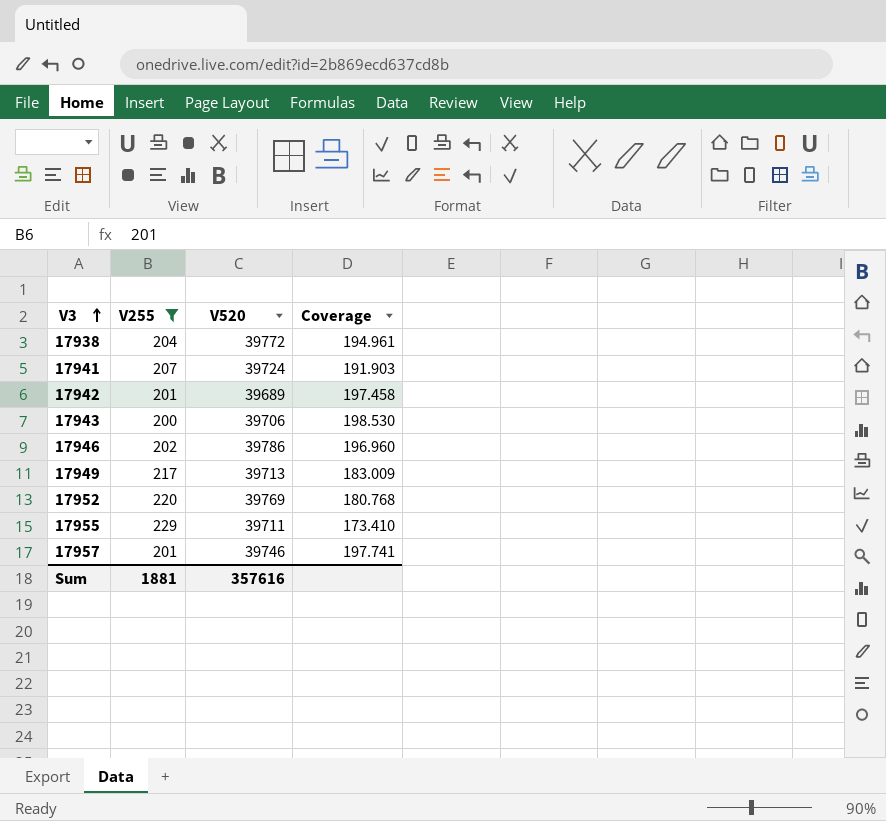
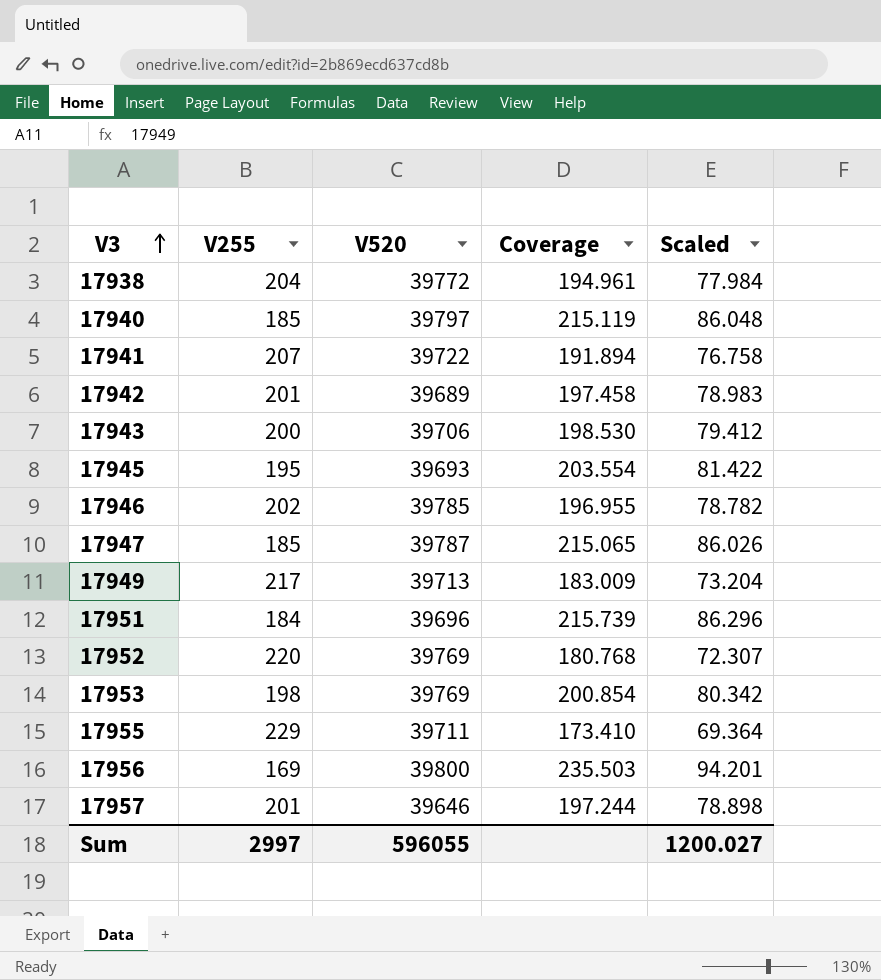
filter: V255 >= 200 -> none
column Scaled | formula: none -> [Coverage] * 0.4
17941 | V520: 39724 -> 39722
17941 | Coverage: 191.903 -> 191.894
17946 | V520: 39786 -> 39785
17946 | Coverage: 196.960 -> 196.955
17957 | V520: 39746 -> 39646
17957 | Coverage: 197.741 -> 197.244
Sum | V255: 1881 -> 2997
Sum | V520: 357616 -> 596055

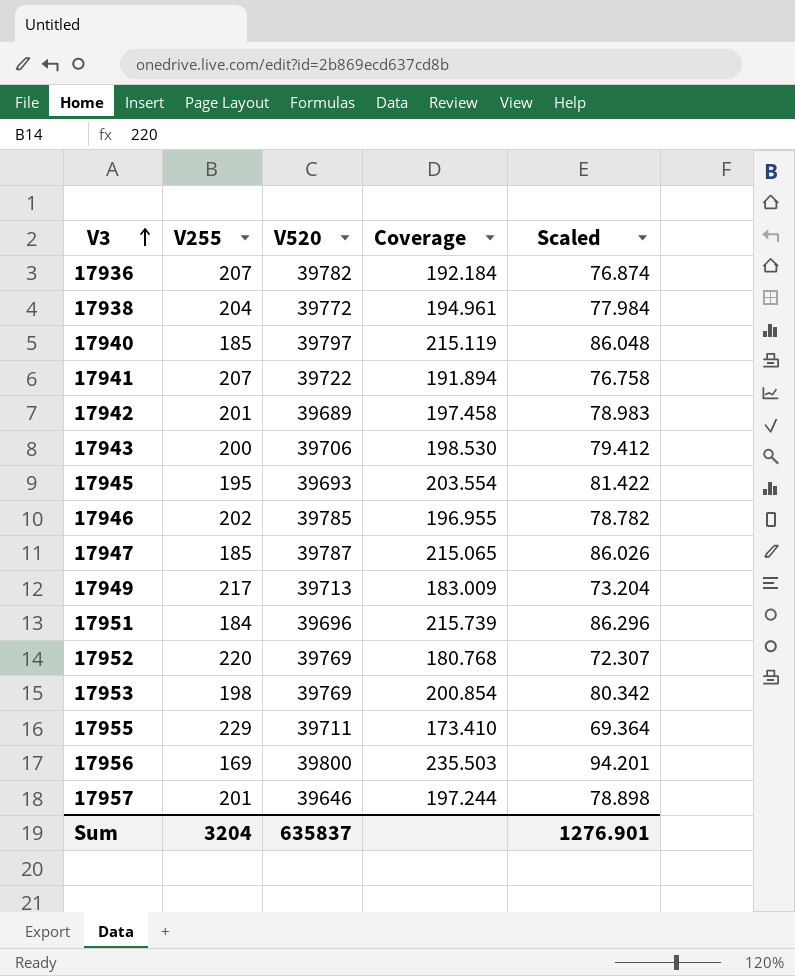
row 17936: none -> 207 | 39782 | 192.184 | 76.874
Sum | V255: 2997 -> 3204
Sum | V520: 596055 -> 635837
Sum | Scaled: 1200.027 -> 1276.901

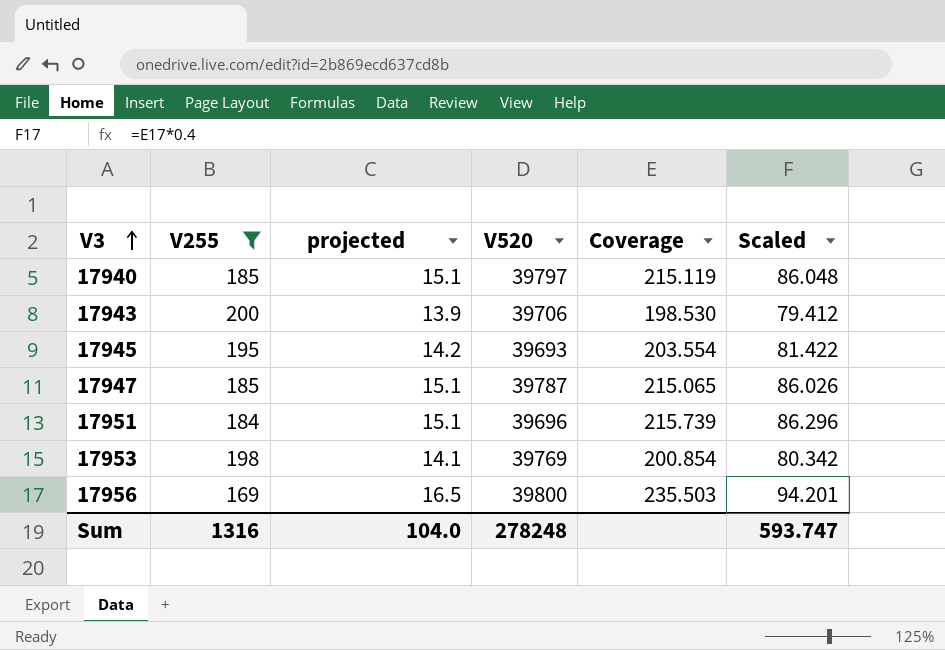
filter: none -> V255 <= 200
column projected | formula: none -> [Coverage] * 0.07
Sum | V255: 3204 -> 1316
Sum | V520: 635837 -> 278248
Sum | Scaled: 1276.901 -> 593.747

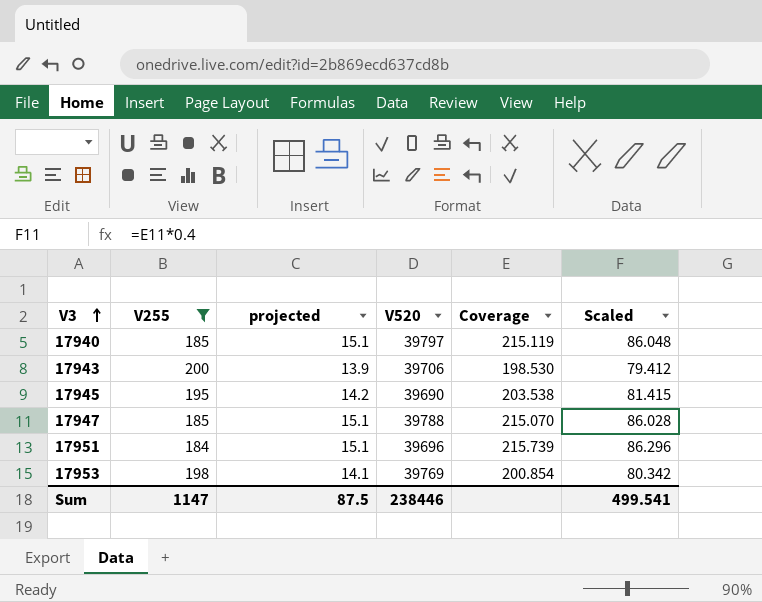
row 17956: 169 | 16.5 | 39800 | 235.503 | 94.201 -> none
17945 | V520: 39693 -> 39690
17945 | Coverage: 203.554 -> 203.538
17945 | Scaled: 81.422 -> 81.415
17947 | V520: 39787 -> 39788
17947 | Coverage: 215.065 -> 215.070
17947 | Scaled: 86.026 -> 86.028
Sum | V255: 1316 -> 1147
Sum | projected: 104.0 -> 87.5
Sum | V520: 278248 -> 238446
Sum | Scaled: 593.747 -> 499.541

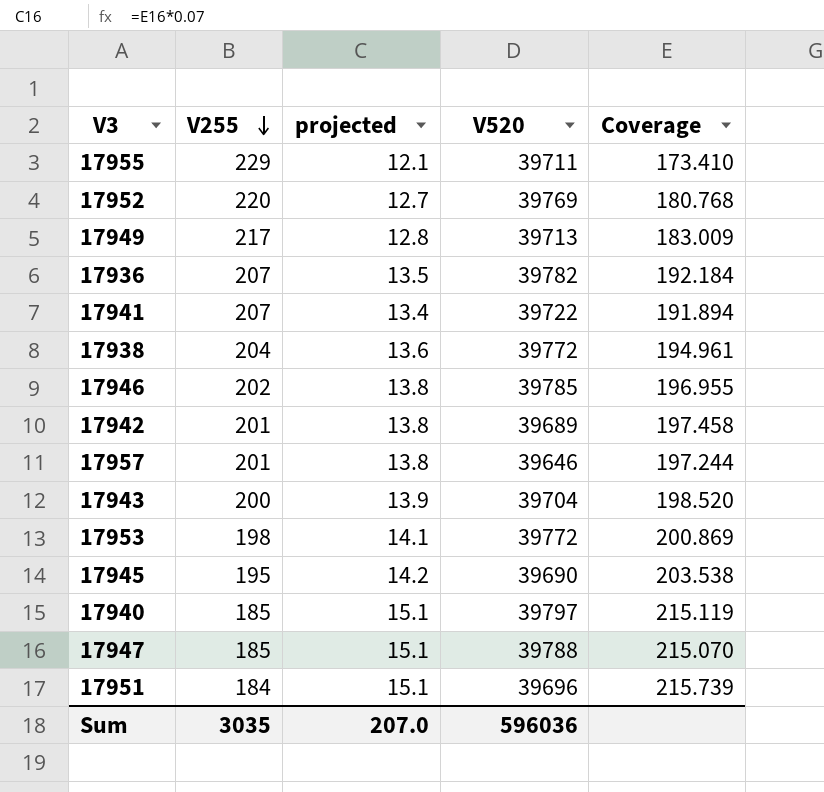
filter: V255 <= 200 -> none
row order: V3 ascending -> V255 descending
column Scaled | formula: [Coverage] * 0.4 -> none
17943 | V520: 39706 -> 39704
17943 | Coverage: 198.530 -> 198.520
17953 | V520: 39769 -> 39772
17953 | Coverage: 200.854 -> 200.869
Sum | V255: 1147 -> 3035
Sum | projected: 87.5 -> 207.0
Sum | V520: 238446 -> 596036

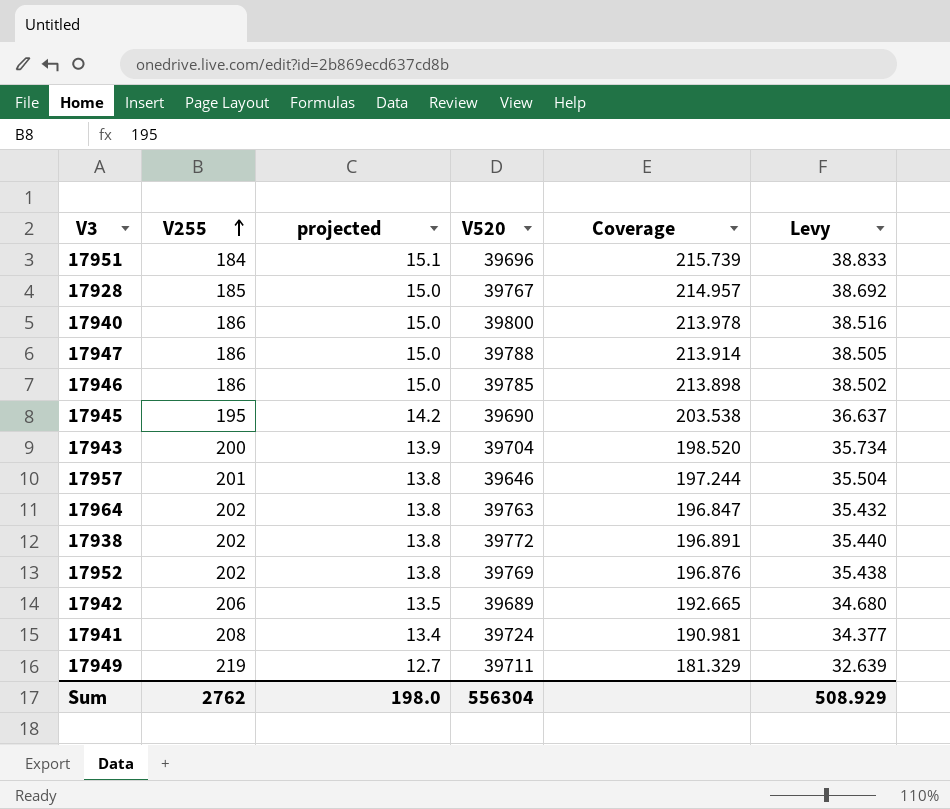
row order: V255 descending -> V255 ascending
column Levy | formula: none -> [Coverage] * 0.18
row 17955: 229 | 12.1 | 39711 | 173.410 -> none
row 17936: 207 | 13.5 | 39782 | 192.184 -> none
row 17953: 198 | 14.1 | 39772 | 200.869 -> none
row 17928: none -> 185 | 15.0 | 39767 | 214.957 | 38.692
17940 | V255: 185 -> 186
17940 | projected: 15.1 -> 15.0
17940 | V520: 39797 -> 39800
17940 | Coverage: 215.119 -> 213.978
17947 | V255: 185 -> 186
17947 | projected: 15.1 -> 15.0
17947 | Coverage: 215.070 -> 213.914
17946 | V255: 202 -> 186
17946 | projected: 13.8 -> 15.0
17946 | Coverage: 196.955 -> 213.898
row 17964: none -> 202 | 13.8 | 39763 | 196.847 | 35.432
17938 | V255: 204 -> 202
17938 | projected: 13.6 -> 13.8
17938 | Coverage: 194.961 -> 196.891
17952 | V255: 220 -> 202
17952 | projected: 12.7 -> 13.8
17952 | Coverage: 180.768 -> 196.876
17942 | V255: 201 -> 206
17942 | projected: 13.8 -> 13.5
17942 | Coverage: 197.458 -> 192.665
17941 | V255: 207 -> 208
17941 | V520: 39722 -> 39724
17941 | Coverage: 191.894 -> 190.981
17949 | V255: 217 -> 219
17949 | projected: 12.8 -> 12.7
17949 | V520: 39713 -> 39711
17949 | Coverage: 183.009 -> 181.329
Sum | V255: 3035 -> 2762
Sum | projected: 207.0 -> 198.0
Sum | V520: 596036 -> 556304

